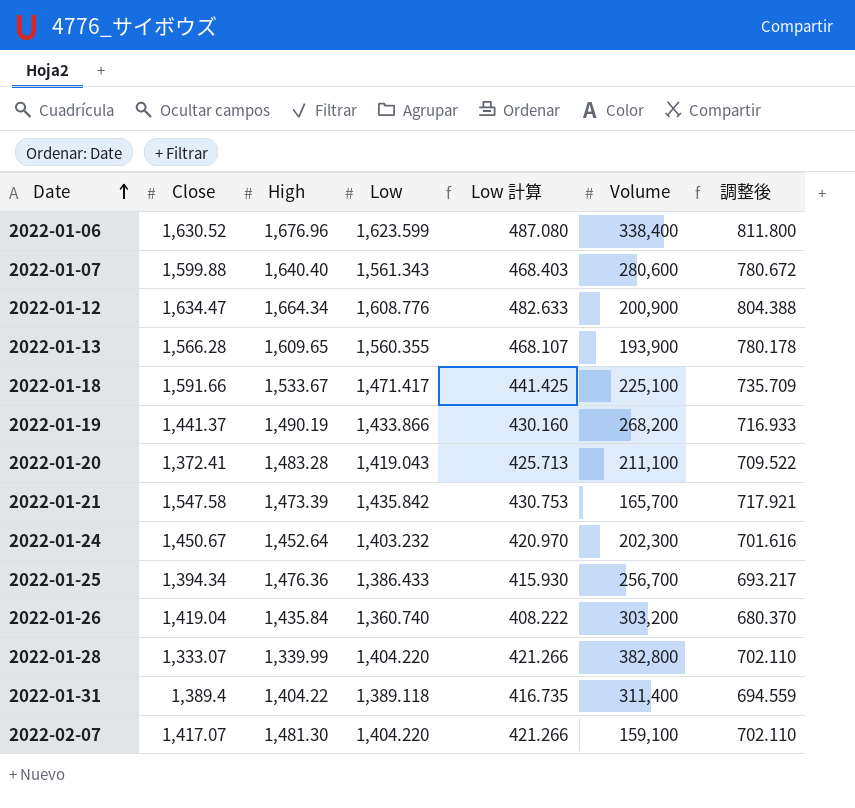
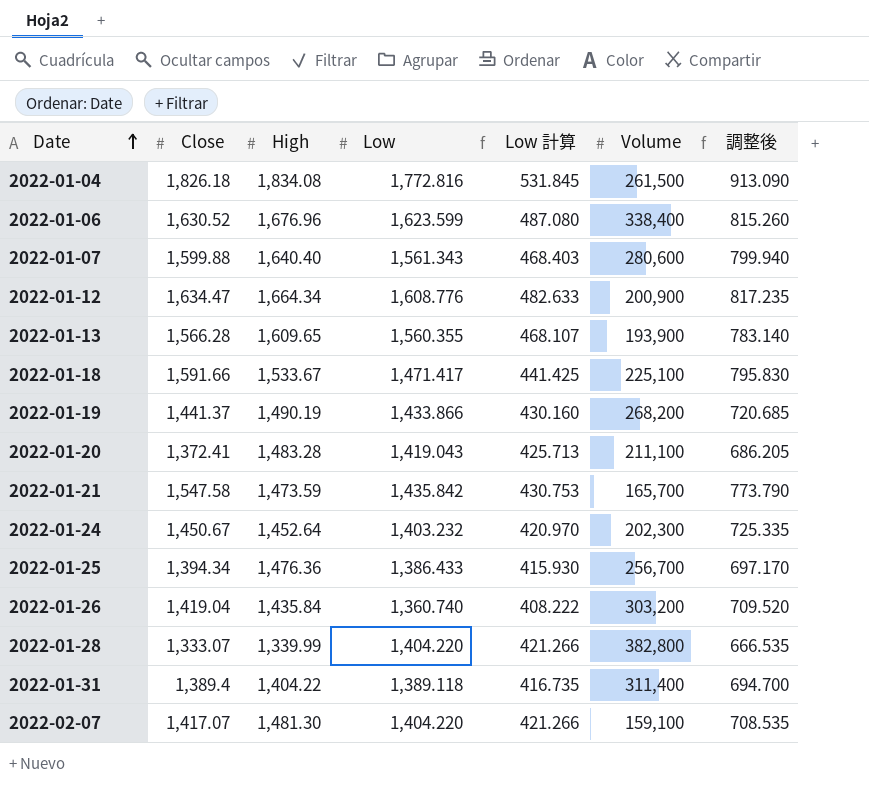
column 調整後 | formula: [Low] * 0.5 -> [Close] * 0.5
row 2022-01-04: none -> 1,826.18 | 1,834.08 | 1,772.816 | 531.845 | 261,500 | 913.090
2022-01-21 | High: 1,473.39 -> 1,473.59

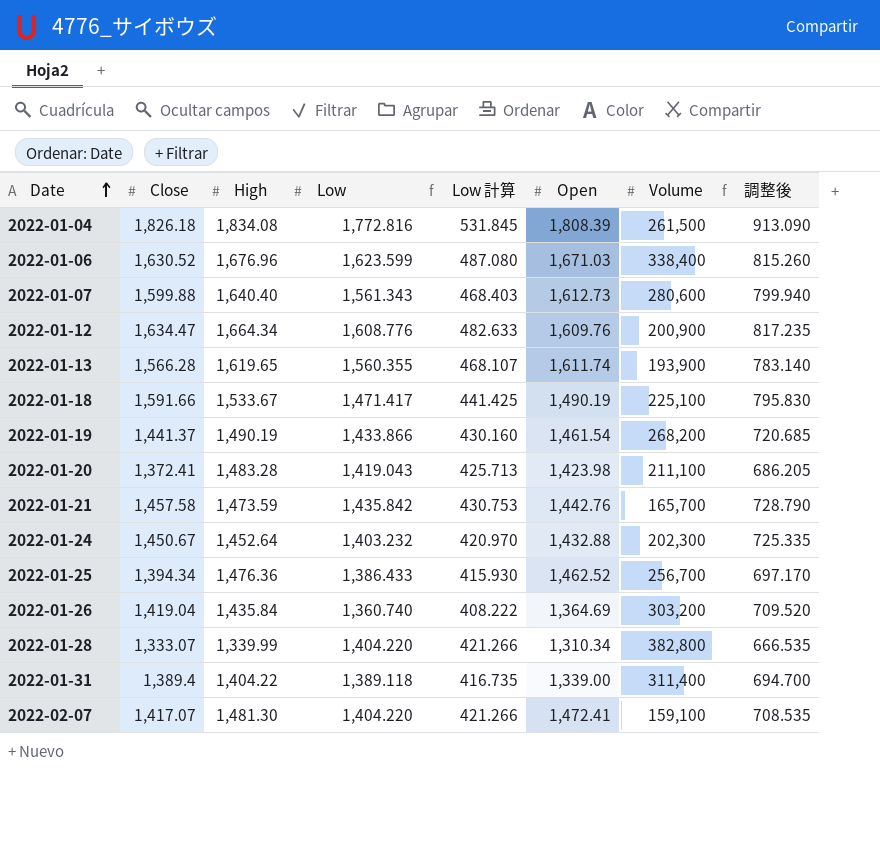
column Open | position: none -> 6
2022-01-13 | High: 1,609.65 -> 1,619.65
2022-01-21 | Close: 1,547.58 -> 1,457.58
2022-01-21 | 調整後: 773.790 -> 728.790

